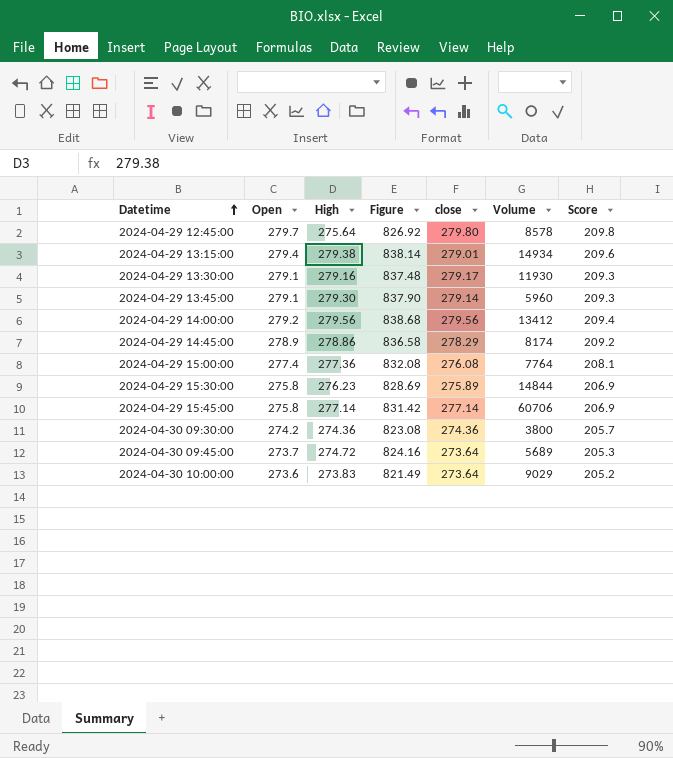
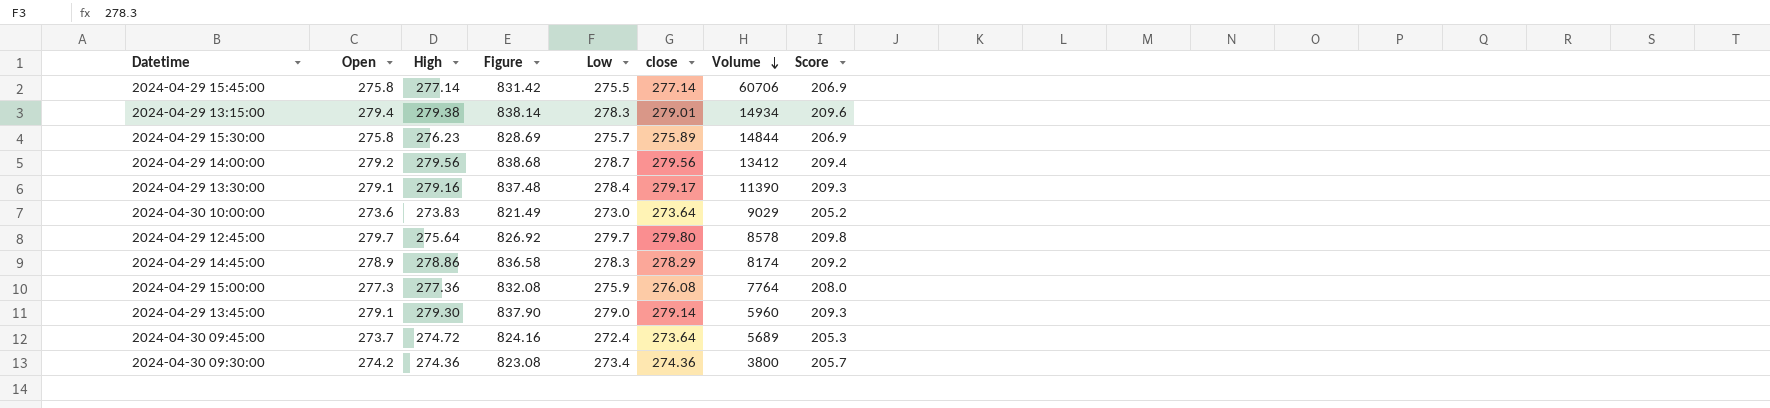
row order: Datetime ascending -> Volume descending
column Low | position: none -> 5
2024-04-29 13:30:00 | Volume: 11930 -> 11390
2024-04-29 15:00:00 | Open: 277.4 -> 277.3
2024-04-29 15:00:00 | Score: 208.1 -> 208.0

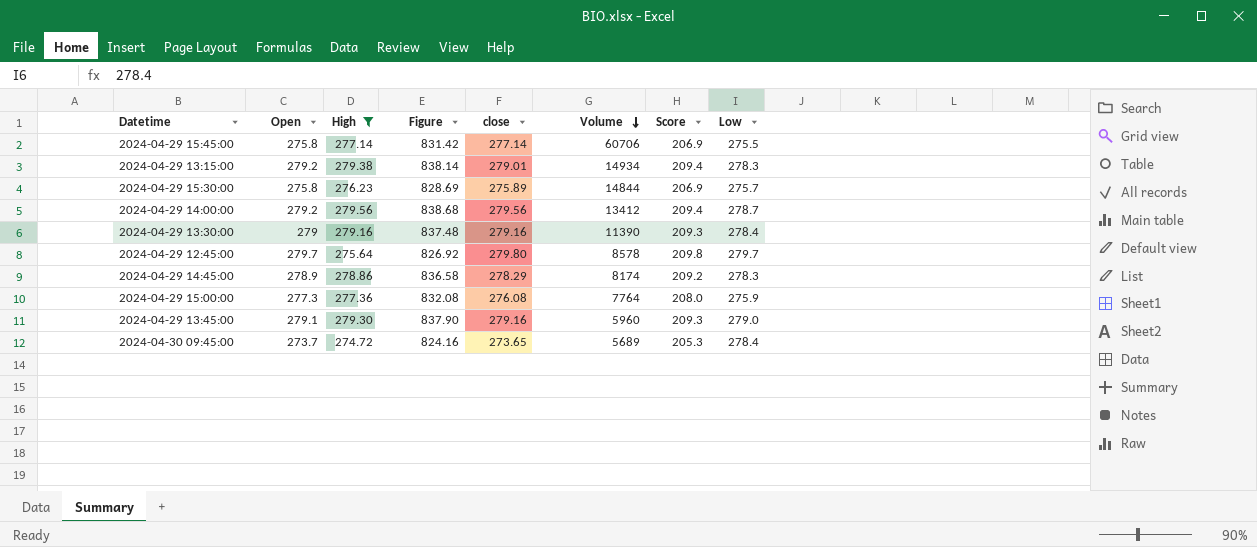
filter: none -> High >= 274.72
column Low | position: 5 -> 8
2024-04-29 13:15:00 | Open: 279.4 -> 279.2
2024-04-29 13:15:00 | Score: 209.6 -> 209.4
2024-04-29 13:30:00 | Open: 279.1 -> 279
2024-04-29 13:30:00 | close: 279.17 -> 279.16
2024-04-29 13:45:00 | close: 279.14 -> 279.16
2024-04-30 09:45:00 | close: 273.64 -> 273.65
2024-04-30 09:45:00 | Low: 272.4 -> 278.4

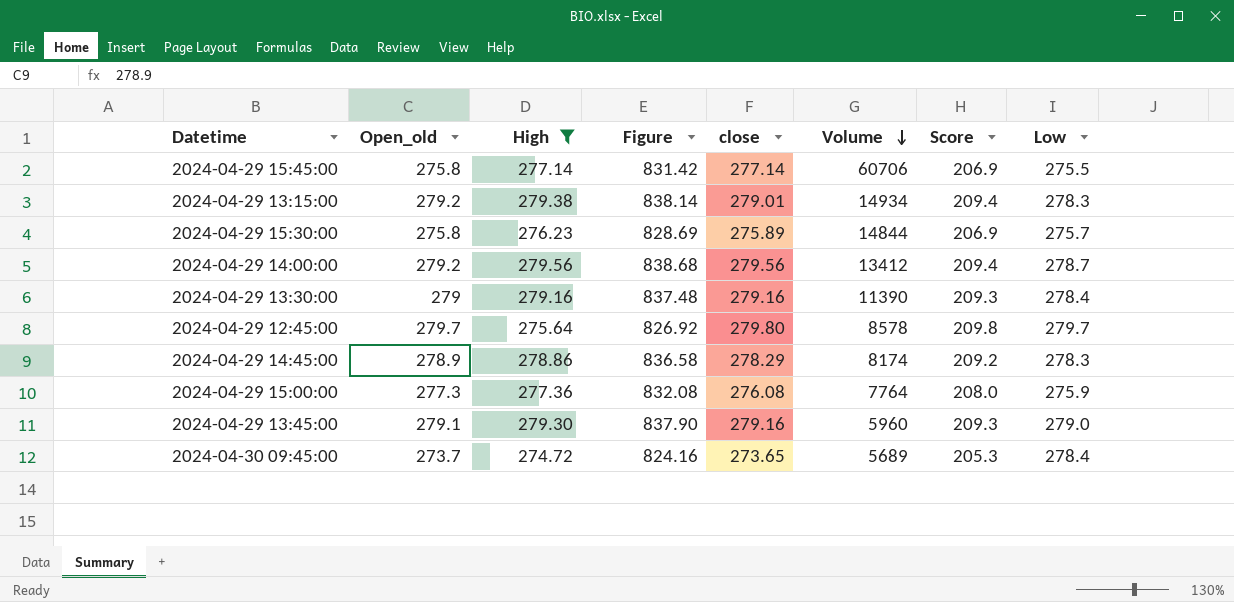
column name: Open -> Open_old

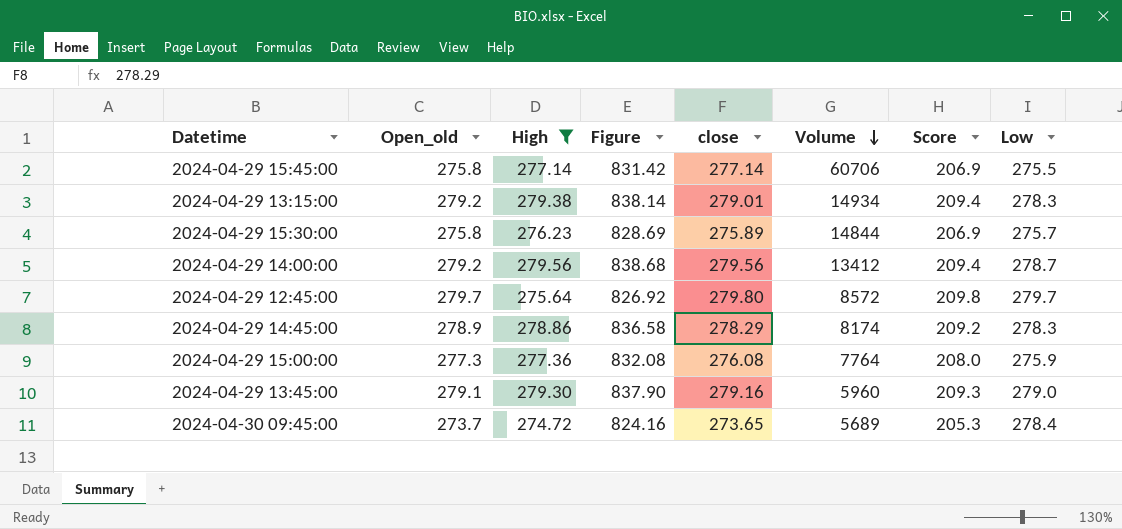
row 2024-04-29 13:30:00: 279 | 279.16 | 837.48 | 279.16 | 11390 | 209.3 | 278.4 -> none
2024-04-29 12:45:00 | Volume: 8578 -> 8572

